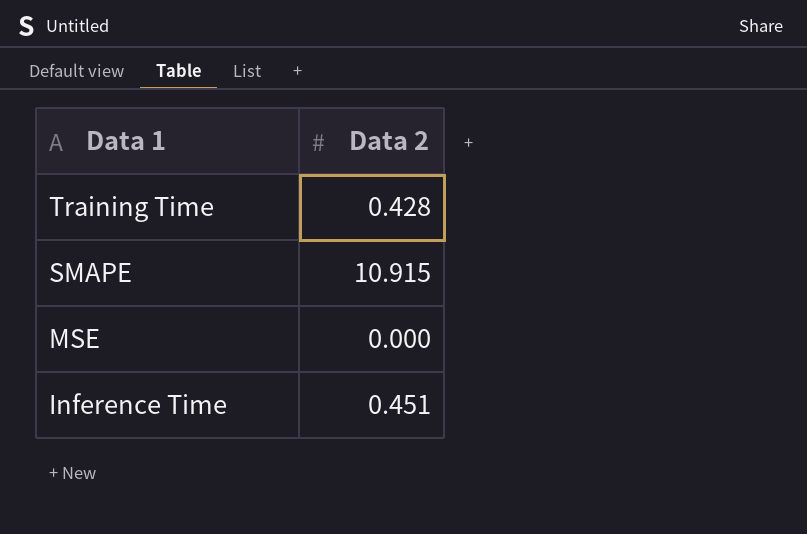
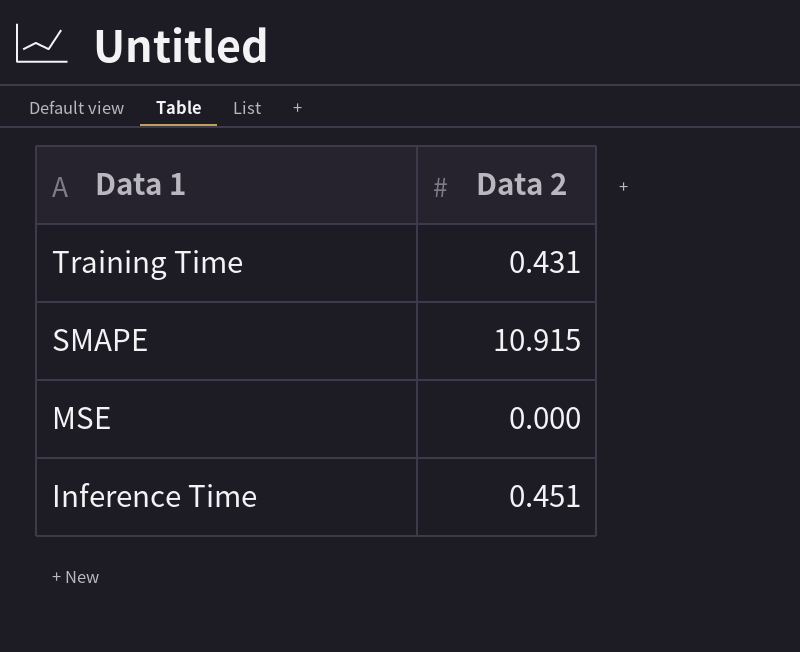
Training Time | Data 2: 0.428 -> 0.431

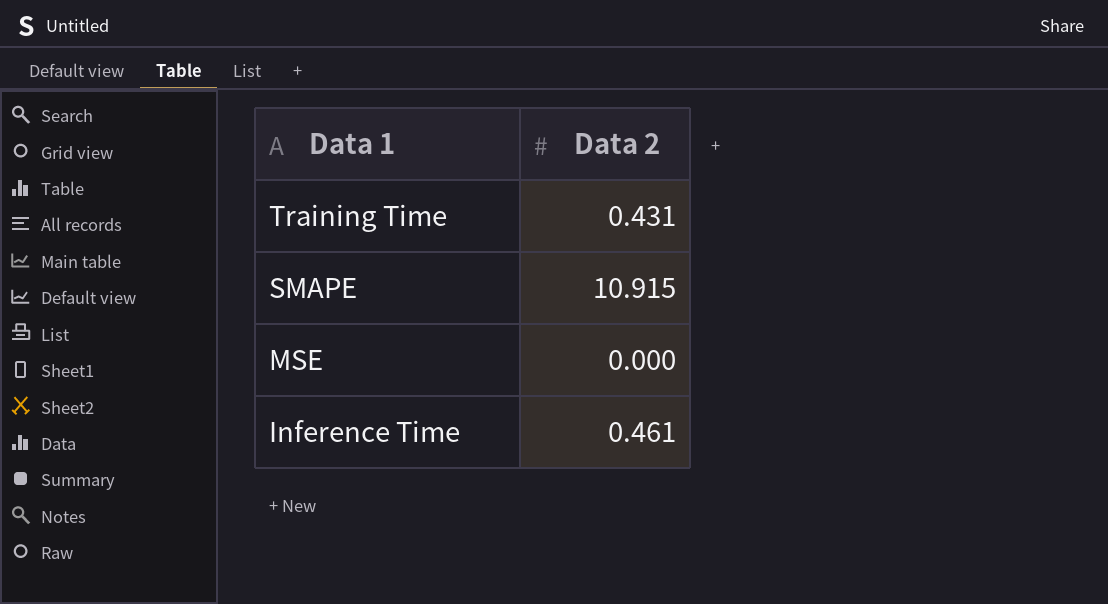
Inference Time | Data 2: 0.451 -> 0.461

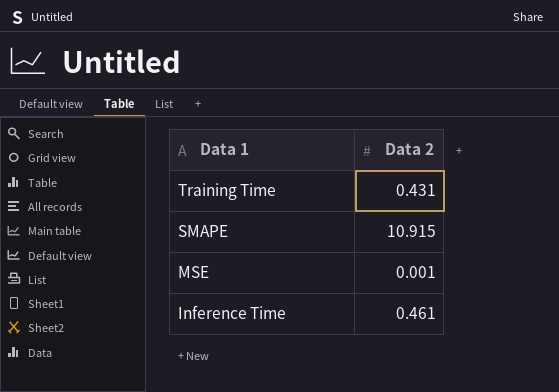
MSE | Data 2: 0.000 -> 0.001

